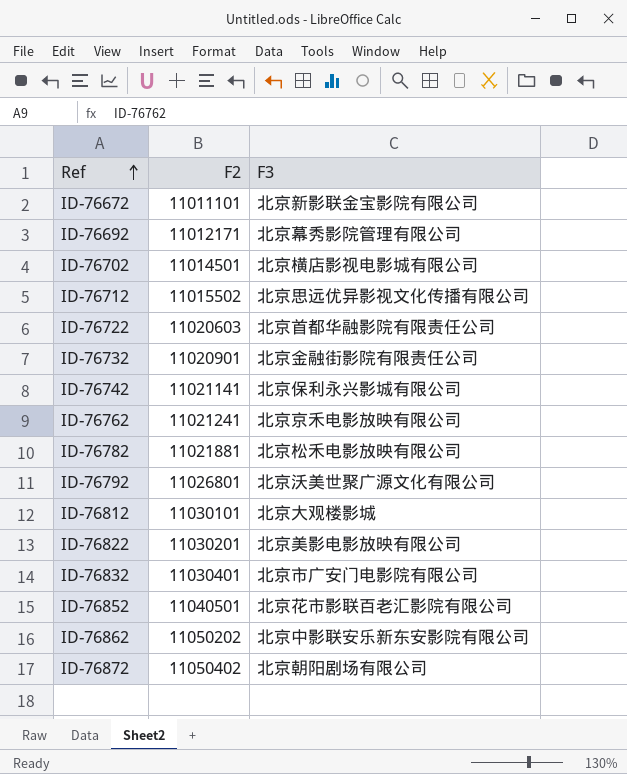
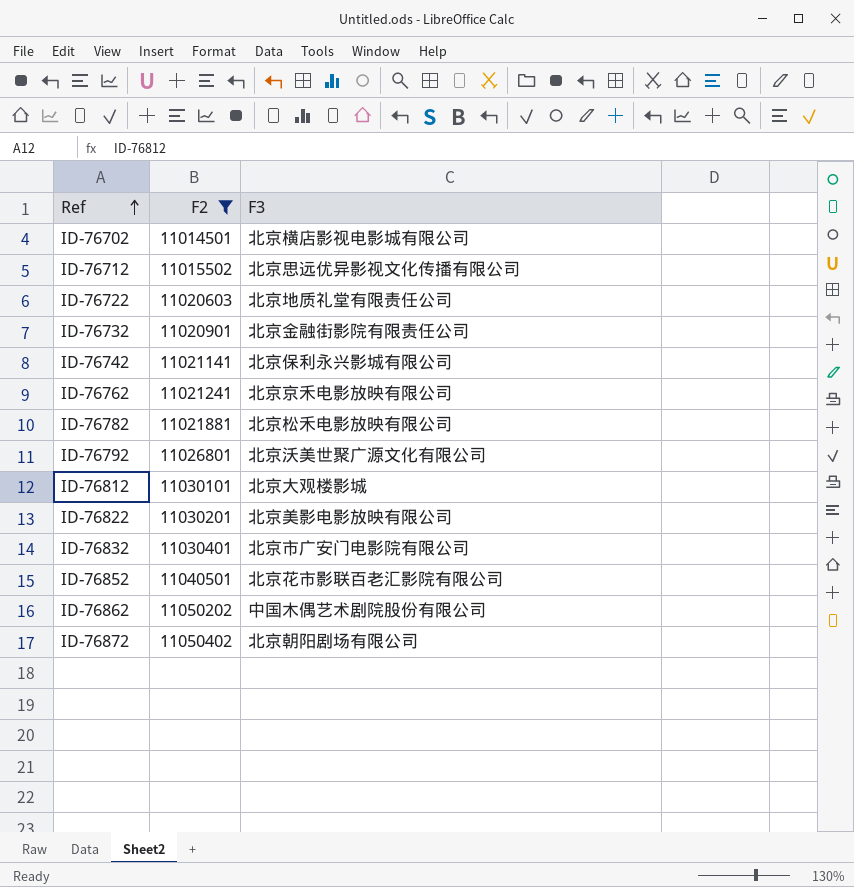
filter: none -> F2 >= 11014501
ID-76722 | F3: 北京首都华融影院有限责任公司 -> 北京地质礼堂有限责任公司
ID-76862 | F3: 北京中影联安乐新东安影院有限公司 -> 中国木偶艺术剧院股份有限公司

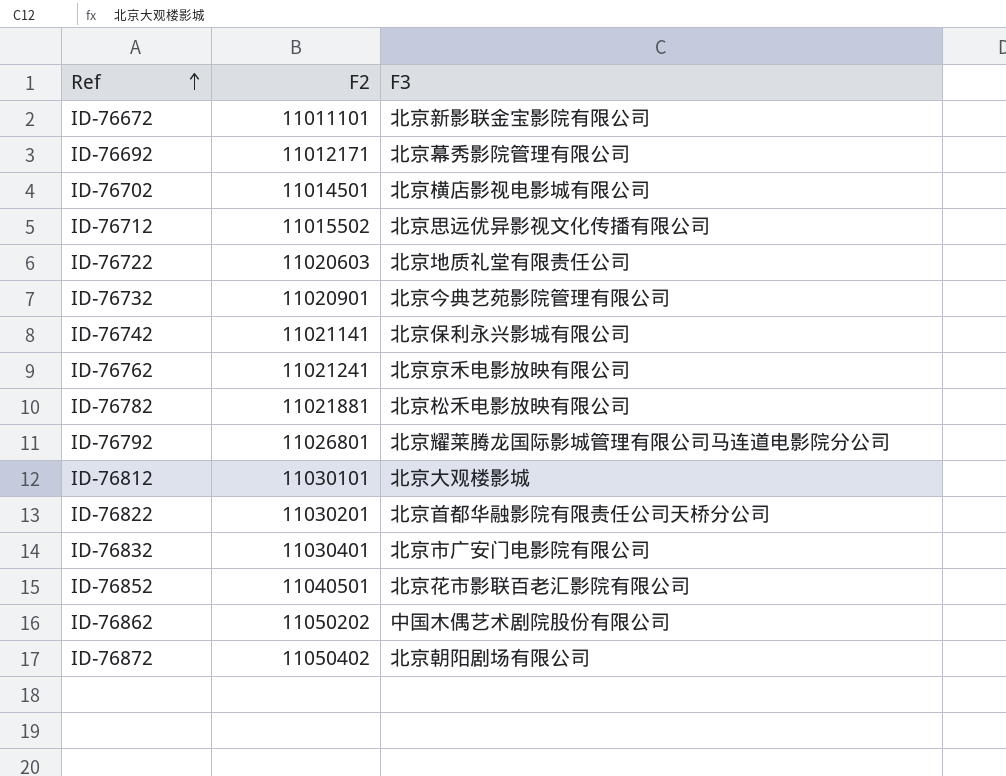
filter: F2 >= 11014501 -> none
ID-76732 | F3: 北京金融街影院有限责任公司 -> 北京今典艺苑影院管理有限公司
ID-76792 | F3: 北京沃美世聚广源文化有限公司 -> 北京耀莱腾龙国际影城管理有限公司马连道电影院分公司
ID-76822 | F3: 北京美影电影放映有限公司 -> 北京首都华融影院有限责任公司天桥分公司

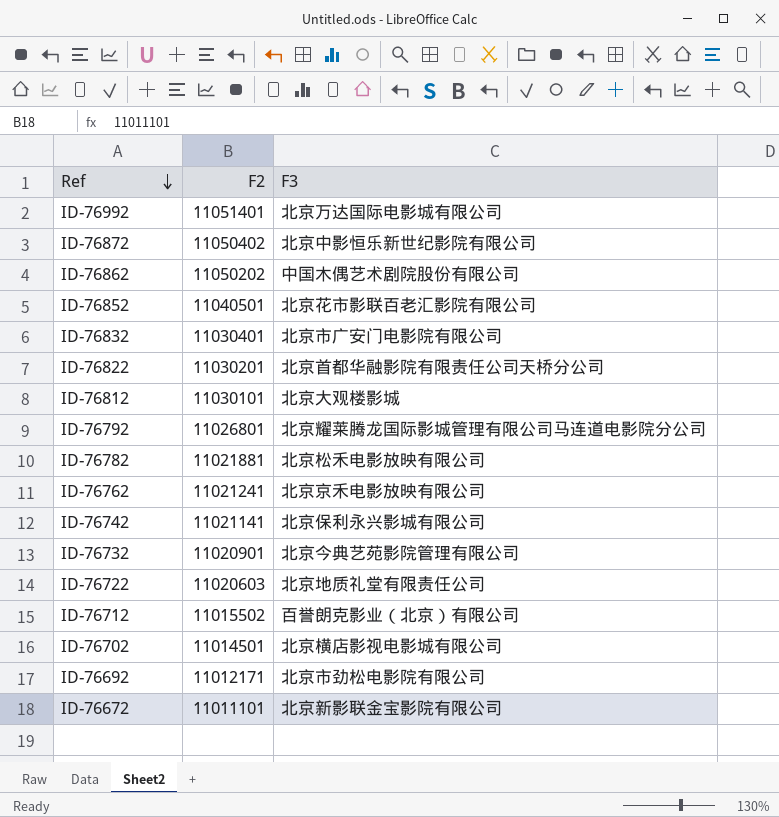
row order: Ref ascending -> Ref descending
row ID-76992: none -> 11051401 | 北京万达国际电影城有限公司
ID-76872 | F3: 北京朝阳剧场有限公司 -> 北京中影恒乐新世纪影院有限公司
ID-76712 | F3: 北京思远优异影视文化传播有限公司 -> 百誉朗克影业（北京）有限公司
ID-76692 | F3: 北京幕秀影院管理有限公司 -> 北京市劲松电影院有限公司

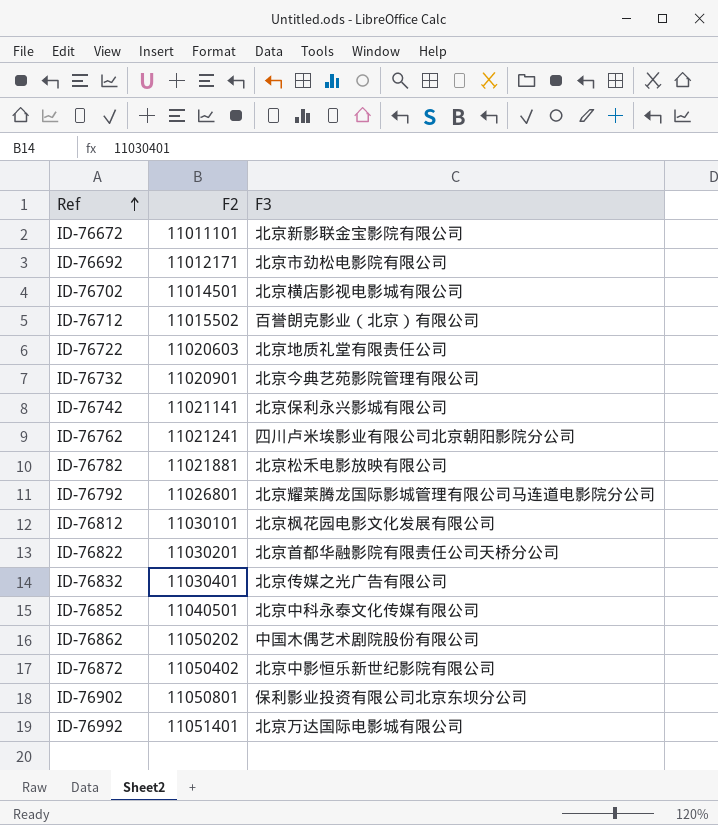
row order: Ref descending -> Ref ascending
ID-76762 | F3: 北京京禾电影放映有限公司 -> 四川卢米埃影业有限公司北京朝阳影院分公司
ID-76812 | F3: 北京大观楼影城 -> 北京枫花园电影文化发展有限公司
ID-76832 | F3: 北京市广安门电影院有限公司 -> 北京传媒之光广告有限公司
ID-76852 | F3: 北京花市影联百老汇影院有限公司 -> 北京中科永泰文化传媒有限公司
row ID-76902: none -> 11050801 | 保利影业投资有限公司北京东坝分公司

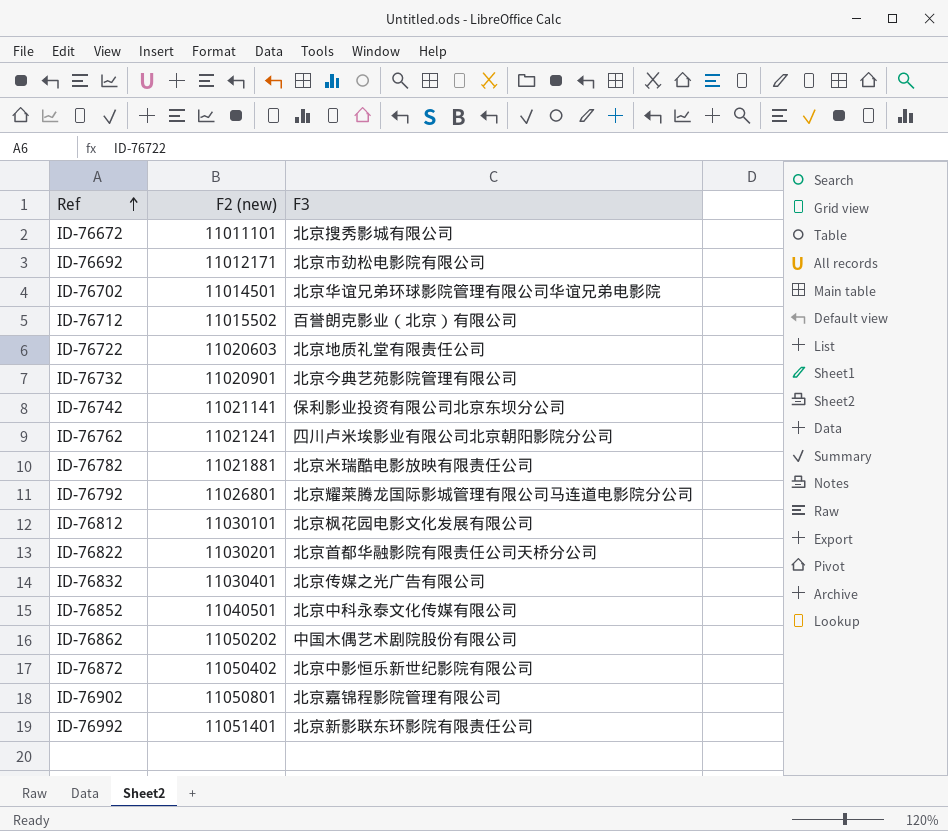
column name: F2 -> F2 (new)
ID-76672 | F3: 北京新影联金宝影院有限公司 -> 北京搜秀影城有限公司
ID-76702 | F3: 北京横店影视电影城有限公司 -> 北京华谊兄弟环球影院管理有限公司华谊兄弟电影院
ID-76742 | F3: 北京保利永兴影城有限公司 -> 保利影业投资有限公司北京东坝分公司
ID-76782 | F3: 北京松禾电影放映有限公司 -> 北京米瑞酷电影放映有限责任公司
ID-76902 | F3: 保利影业投资有限公司北京东坝分公司 -> 北京嘉锦程影院管理有限公司
ID-76992 | F3: 北京万达国际电影城有限公司 -> 北京新影联东环影院有限责任公司

